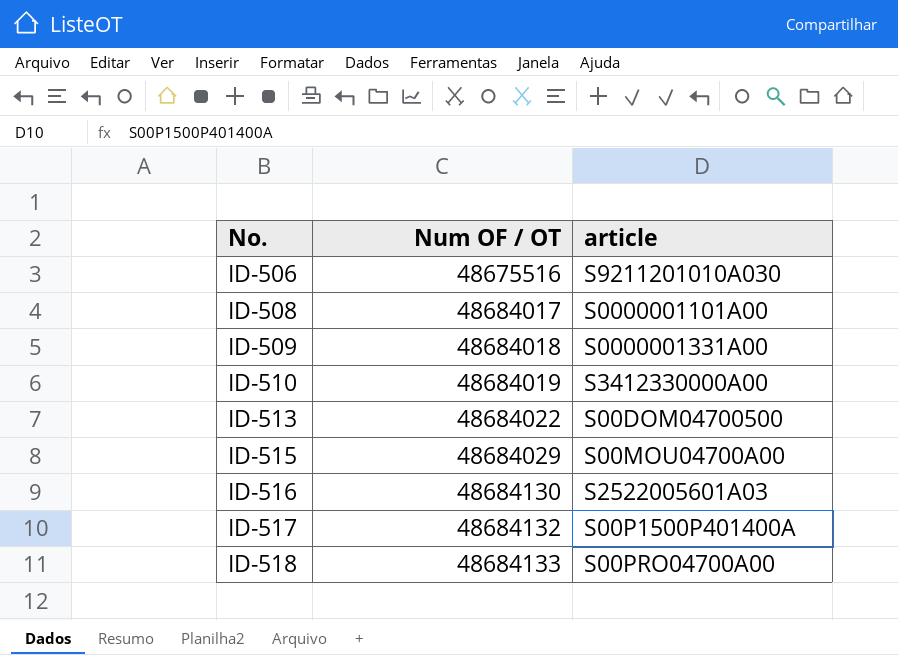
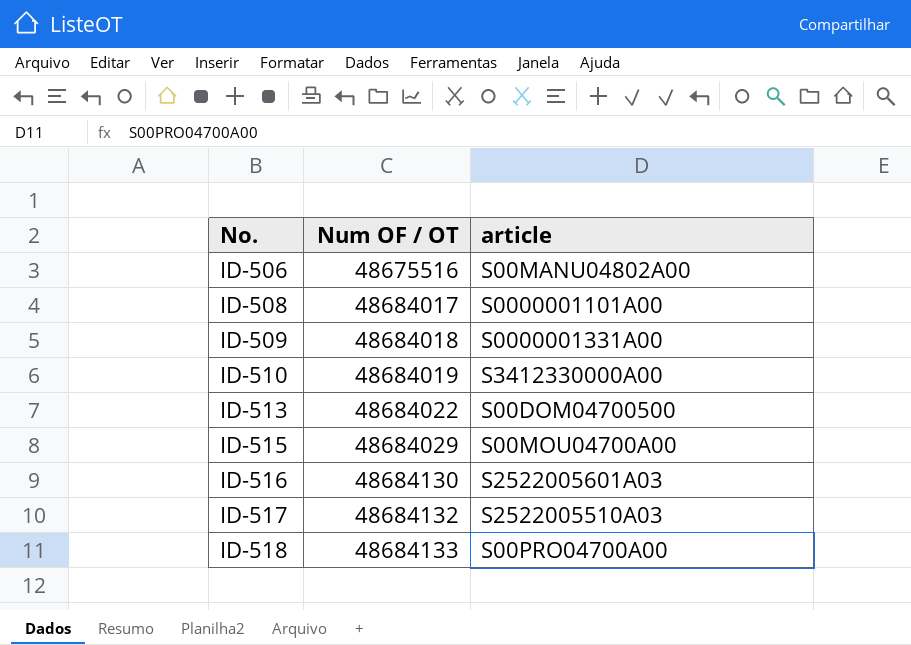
ID-506 | article: S9211201010A030 -> S00MANU04802A00
ID-517 | article: S00P1500P401400A -> S2522005510A03

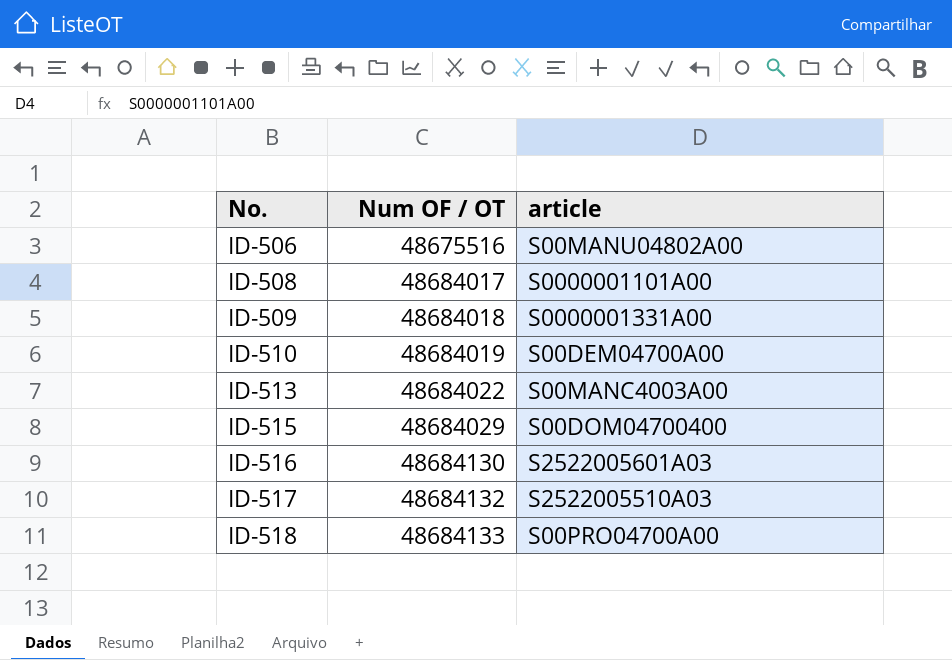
ID-510 | article: S3412330000A00 -> S00DEM04700A00
ID-513 | article: S00DOM04700500 -> S00MANC4003A00
ID-515 | article: S00MOU04700A00 -> S00DOM04700400

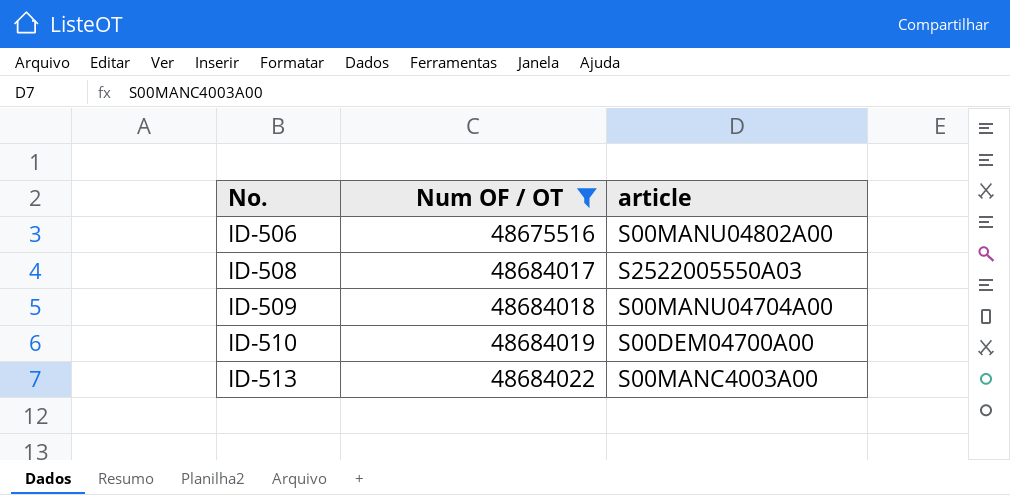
filter: none -> Num OF / OT <= 48684022
ID-508 | article: S0000001101A00 -> S2522005550A03
ID-509 | article: S0000001331A00 -> S00MANU04704A00

